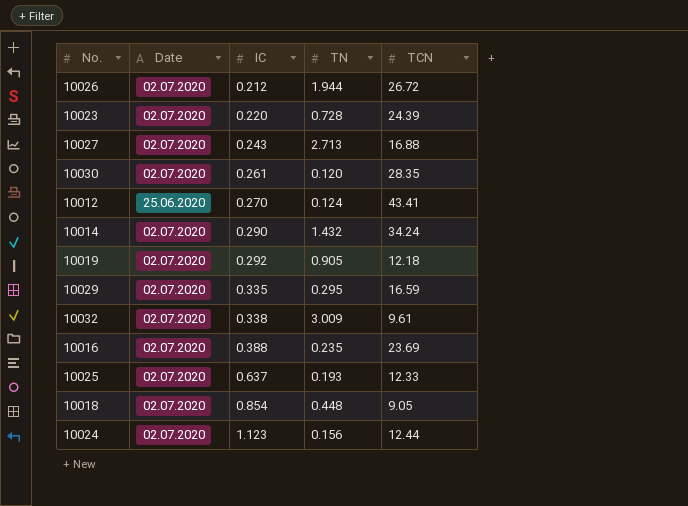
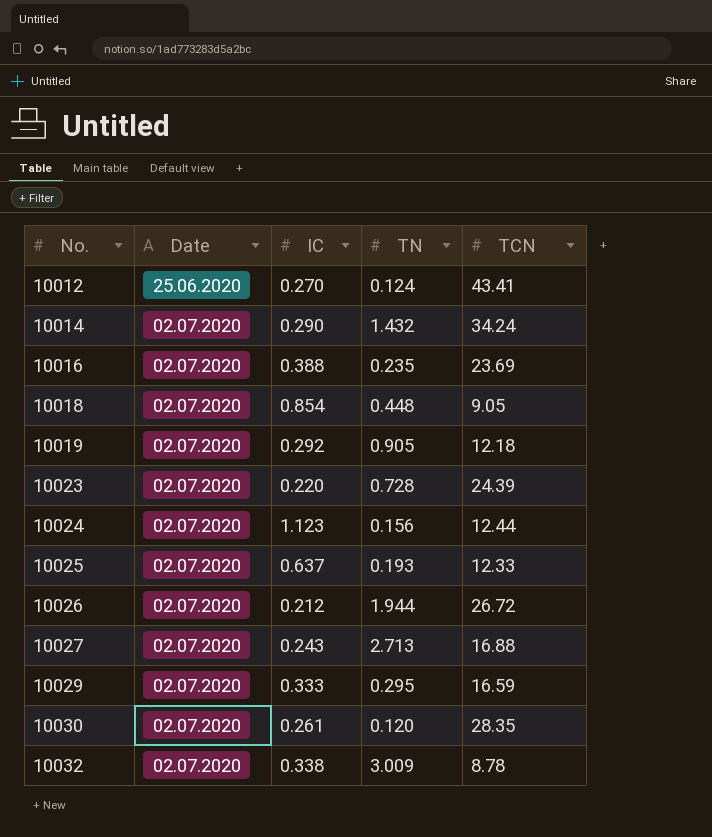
row order: IC ascending -> No. ascending
10029 | IC: 0.335 -> 0.333
10032 | TCN: 9.61 -> 8.78

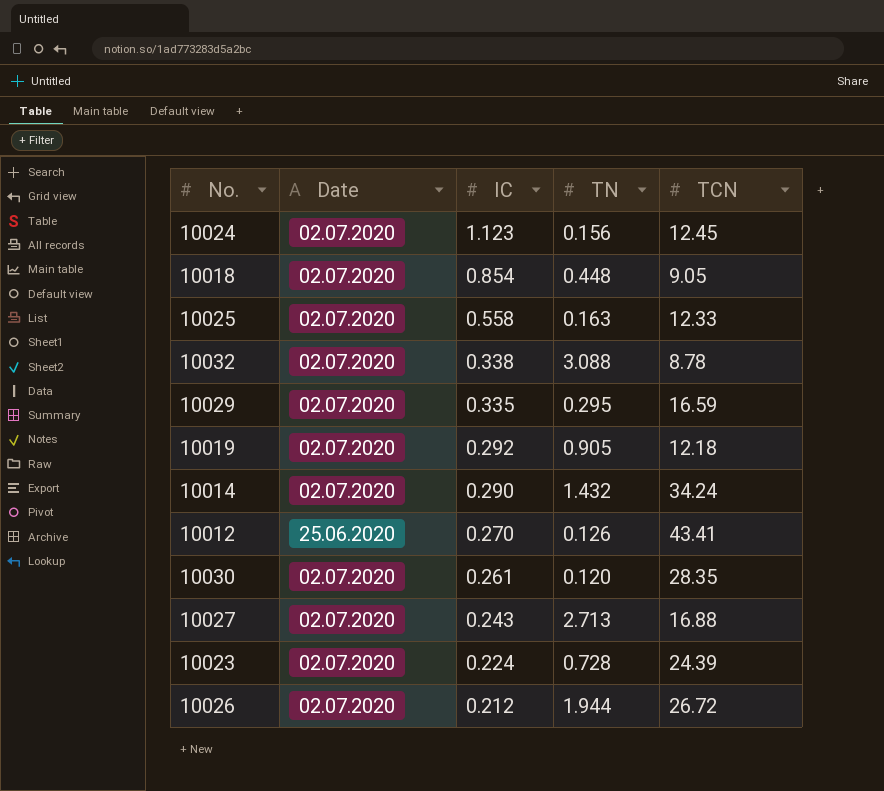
row order: No. ascending -> IC descending
row 10016: 02.07.2020 | 0.388 | 0.235 | 23.69 -> none
10024 | TCN: 12.44 -> 12.45
10025 | IC: 0.637 -> 0.558
10025 | TN: 0.193 -> 0.163
10032 | TN: 3.009 -> 3.088
10029 | IC: 0.333 -> 0.335
10012 | TN: 0.124 -> 0.126
10023 | IC: 0.220 -> 0.224

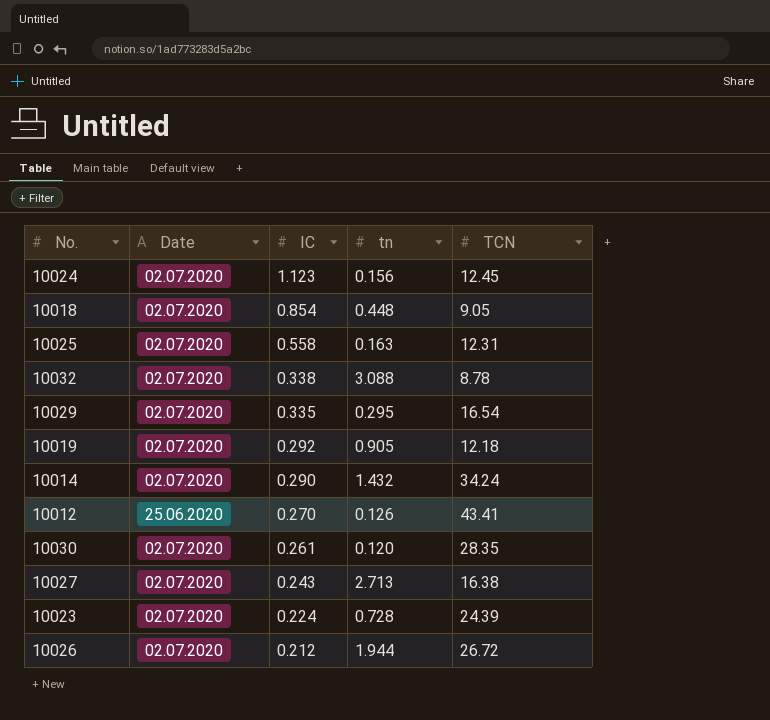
column name: TN -> tn
10025 | TCN: 12.33 -> 12.31
10029 | TCN: 16.59 -> 16.54
10027 | TCN: 16.88 -> 16.38

